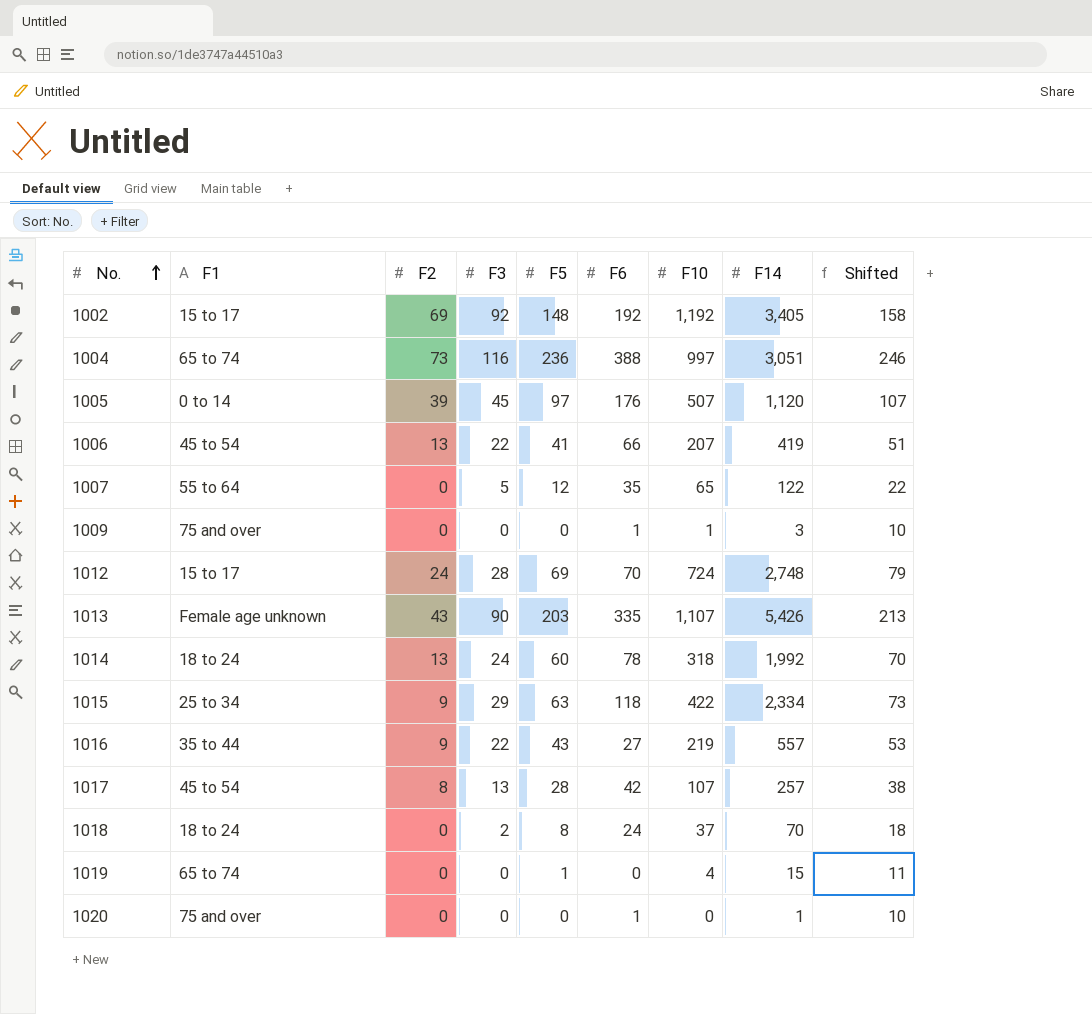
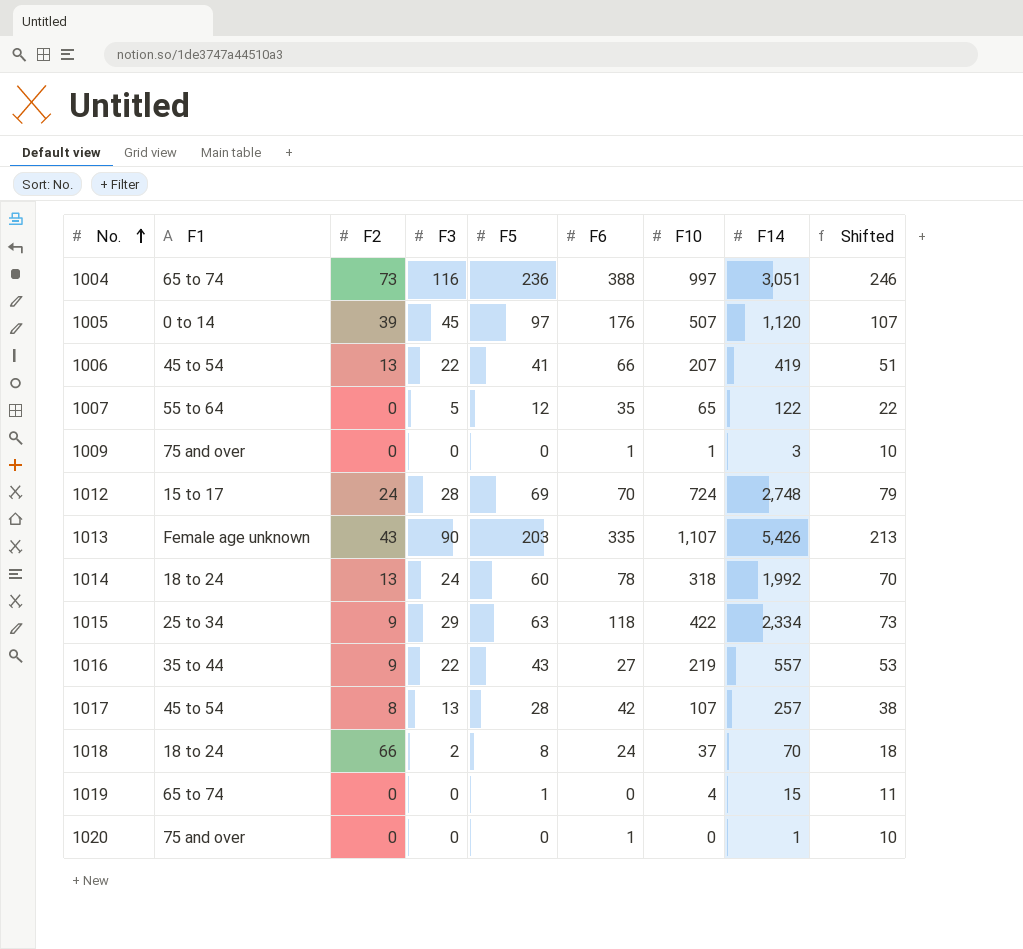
row 1002: 15 to 17 | 69 | 92 | 148 | 192 | 1,192 | 3,405 | 158 -> none
1018 | F2: 0 -> 66

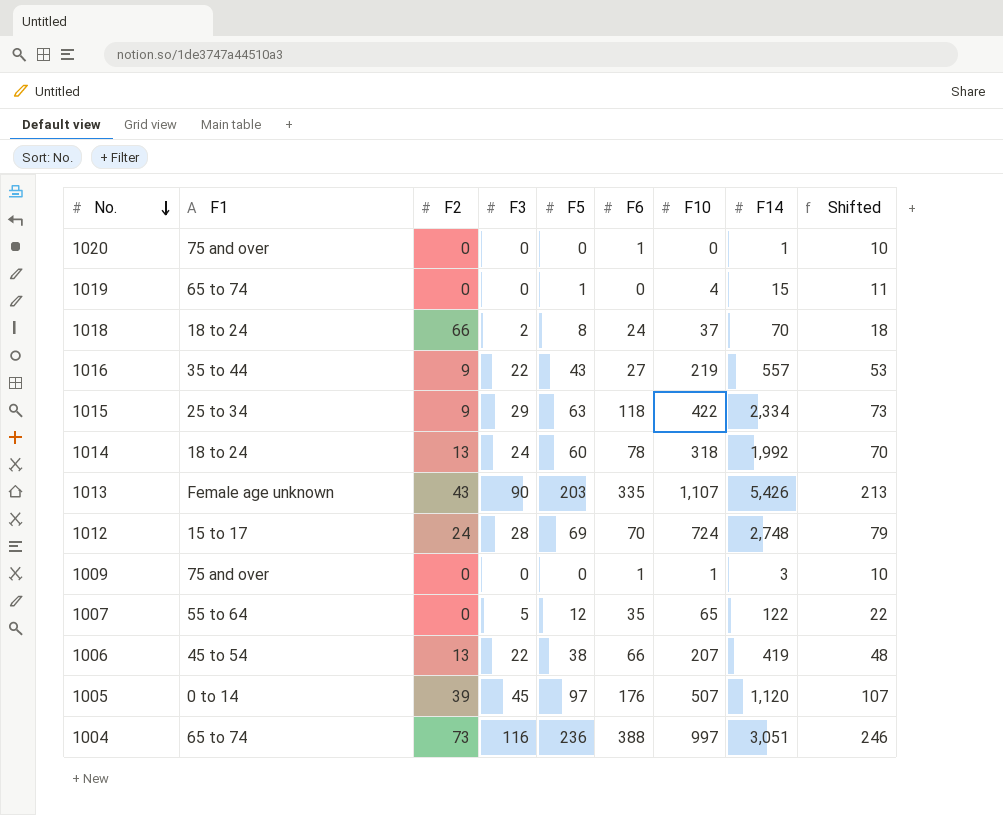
row order: No. ascending -> No. descending
row 1017: 45 to 54 | 8 | 13 | 28 | 42 | 107 | 257 | 38 -> none
1006 | F5: 41 -> 38
1006 | Shifted: 51 -> 48

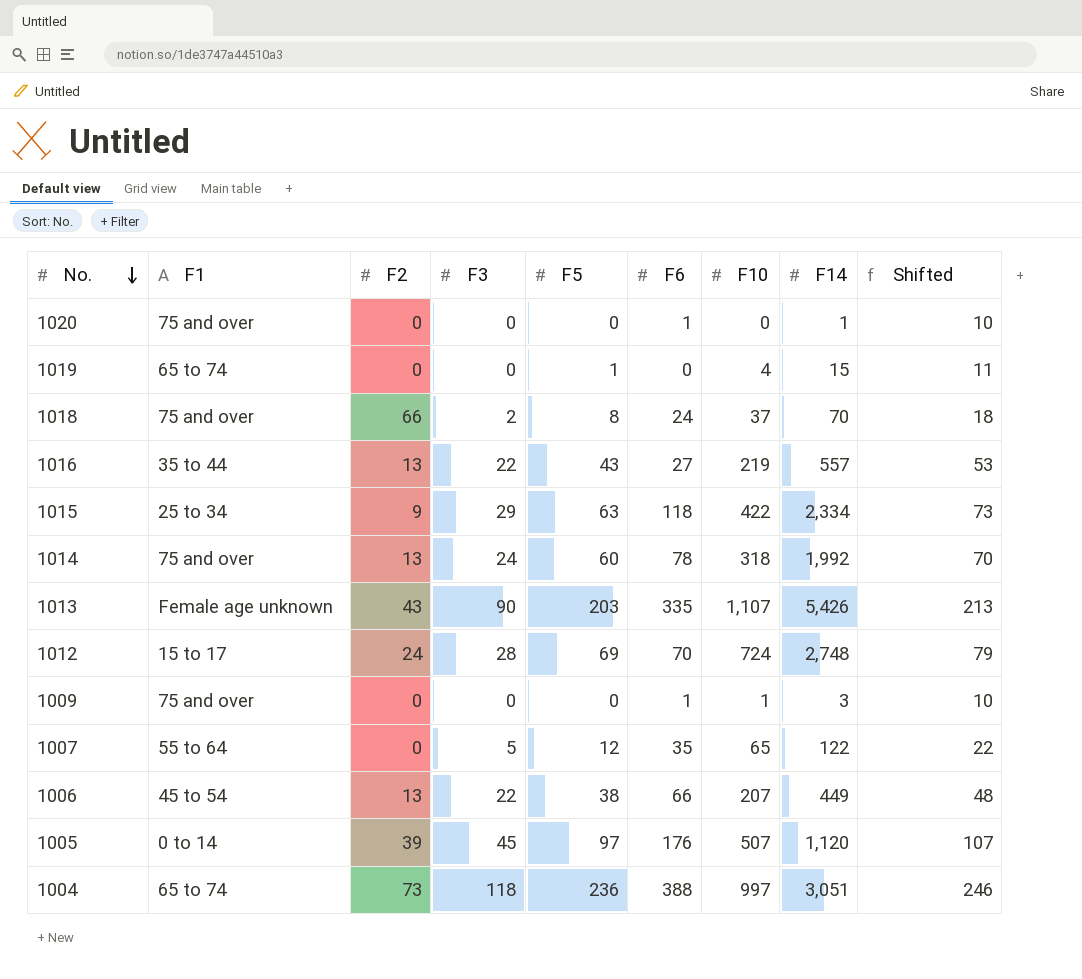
1018 | F1: 18 to 24 -> 75 and over
1016 | F2: 9 -> 13
1014 | F1: 18 to 24 -> 75 and over
1006 | F14: 419 -> 449
1004 | F3: 116 -> 118

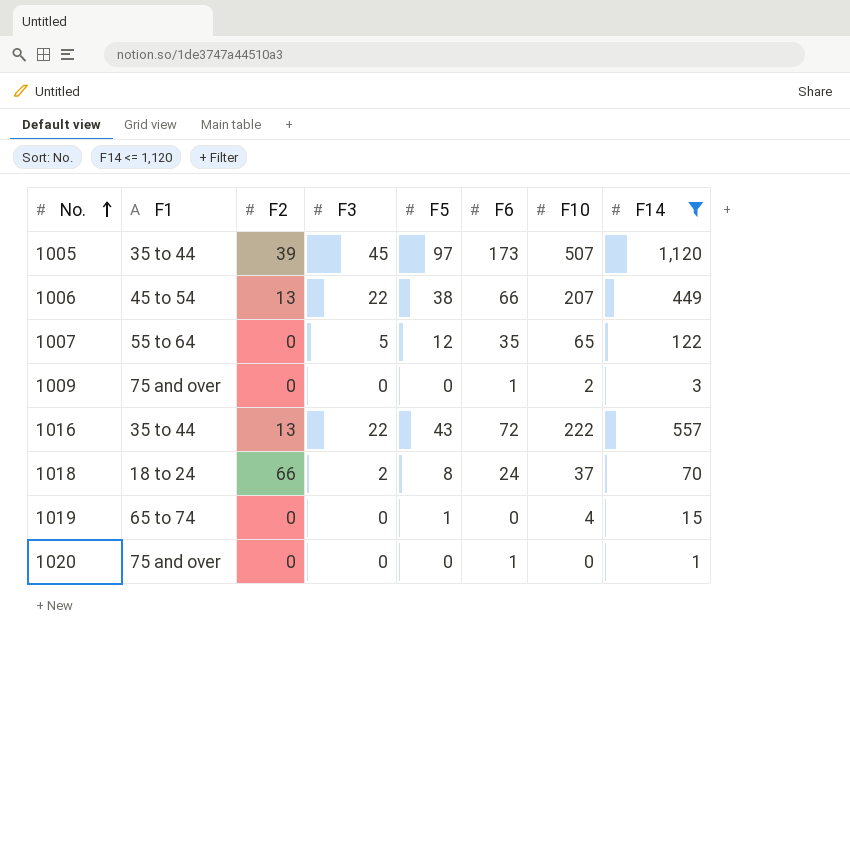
filter: none -> F14 <= 1,120
row order: No. descending -> No. ascending
column Shifted | formula: [F5] + 10 -> none
1005 | F1: 0 to 14 -> 35 to 44
1005 | F6: 176 -> 173
1009 | F10: 1 -> 2
1016 | F6: 27 -> 72
1016 | F10: 219 -> 222
1018 | F1: 75 and over -> 18 to 24

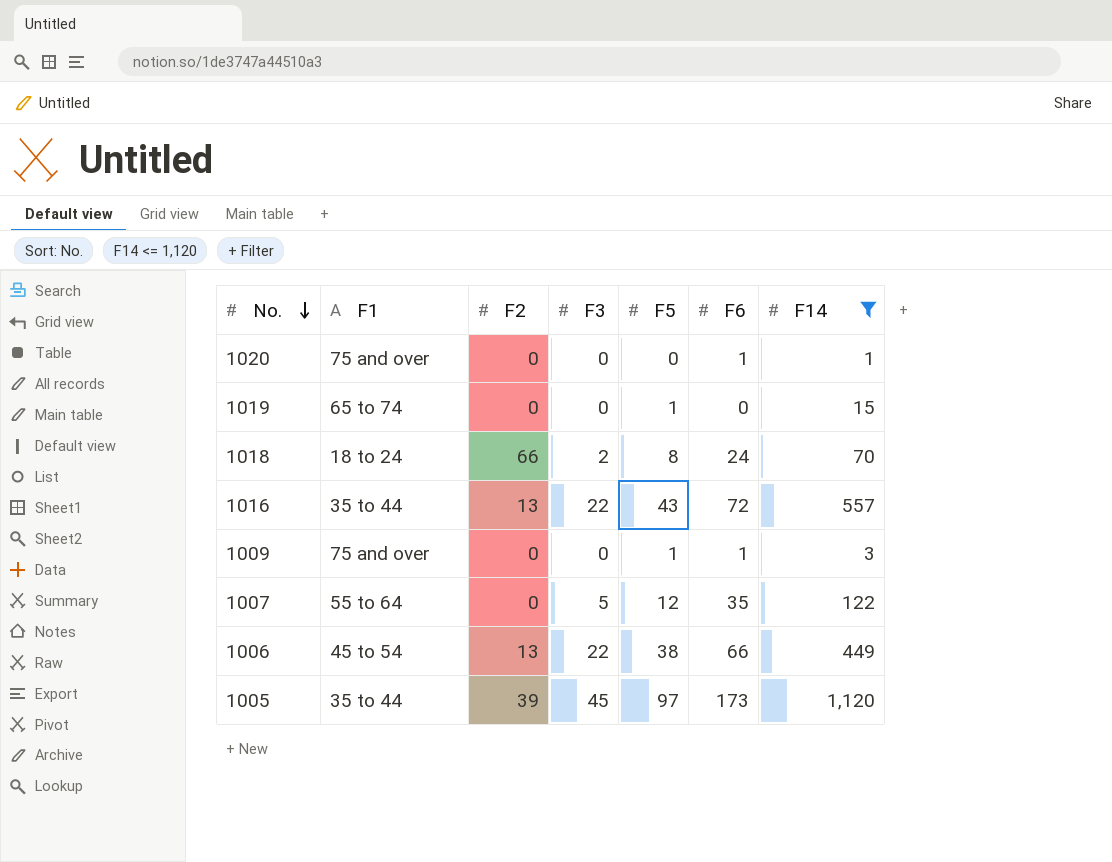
row order: No. ascending -> No. descending
column F10 | position: 7 -> none
1009 | F5: 0 -> 1

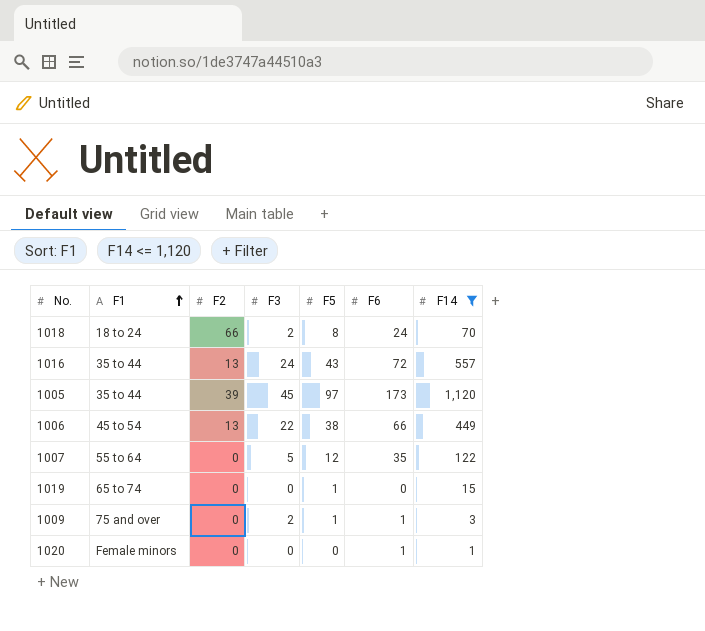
row order: No. descending -> F1 ascending
1016 | F3: 22 -> 24
1009 | F3: 0 -> 2
1020 | F1: 75 and over -> Female minors

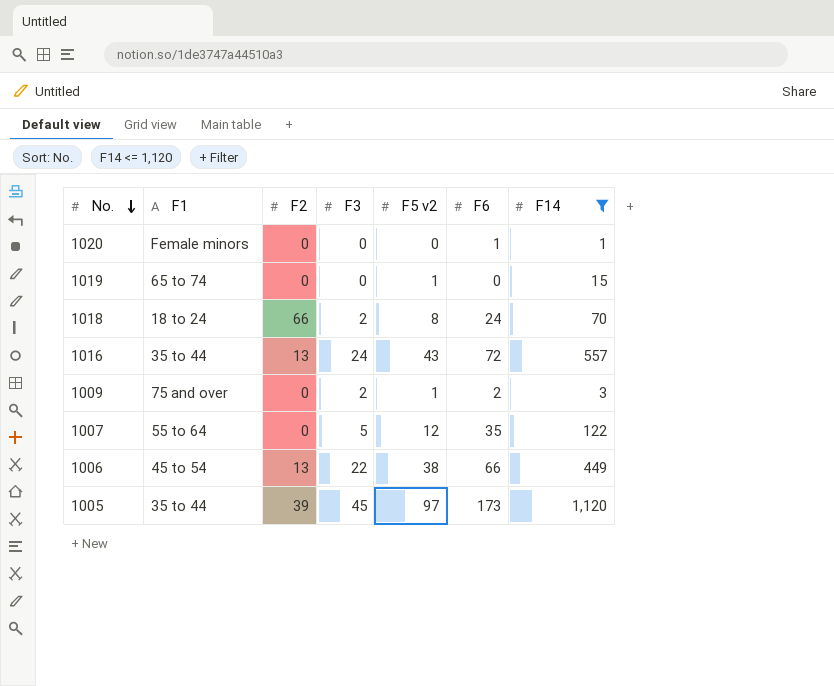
row order: F1 ascending -> No. descending
column name: F5 -> F5 v2
1009 | F6: 1 -> 2

